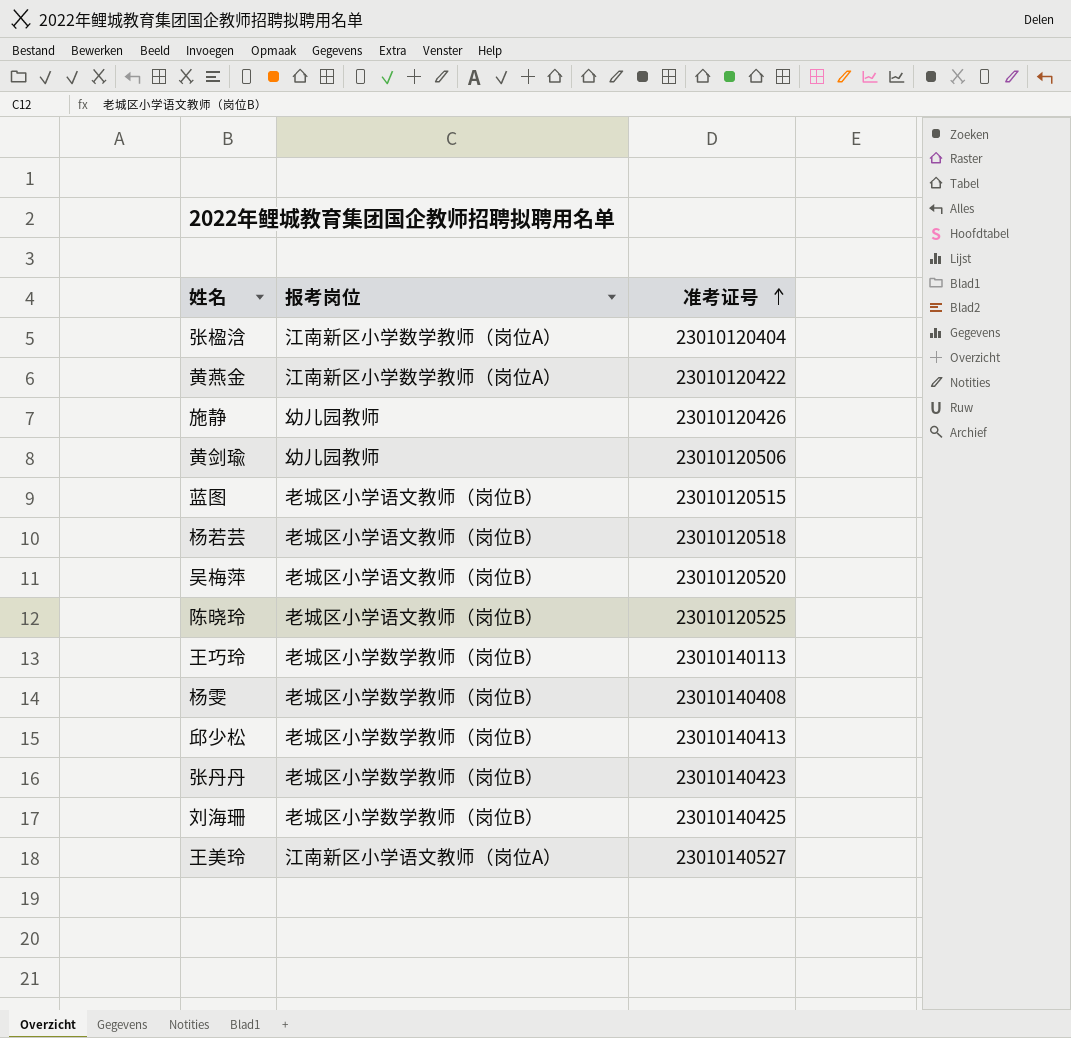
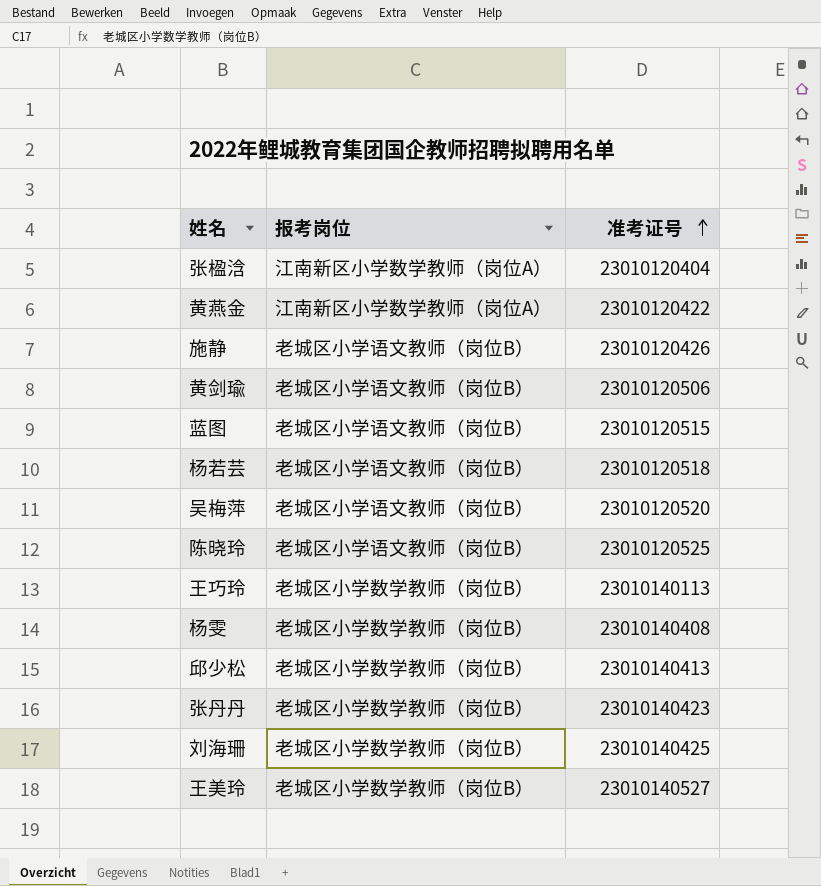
施静 | 报考岗位: 幼儿园教师 -> 老城区小学语文教师（岗位B）
黄剑瑜 | 报考岗位: 幼儿园教师 -> 老城区小学语文教师（岗位B）
王美玲 | 报考岗位: 江南新区小学语文教师（岗位A） -> 老城区小学数学教师（岗位B）

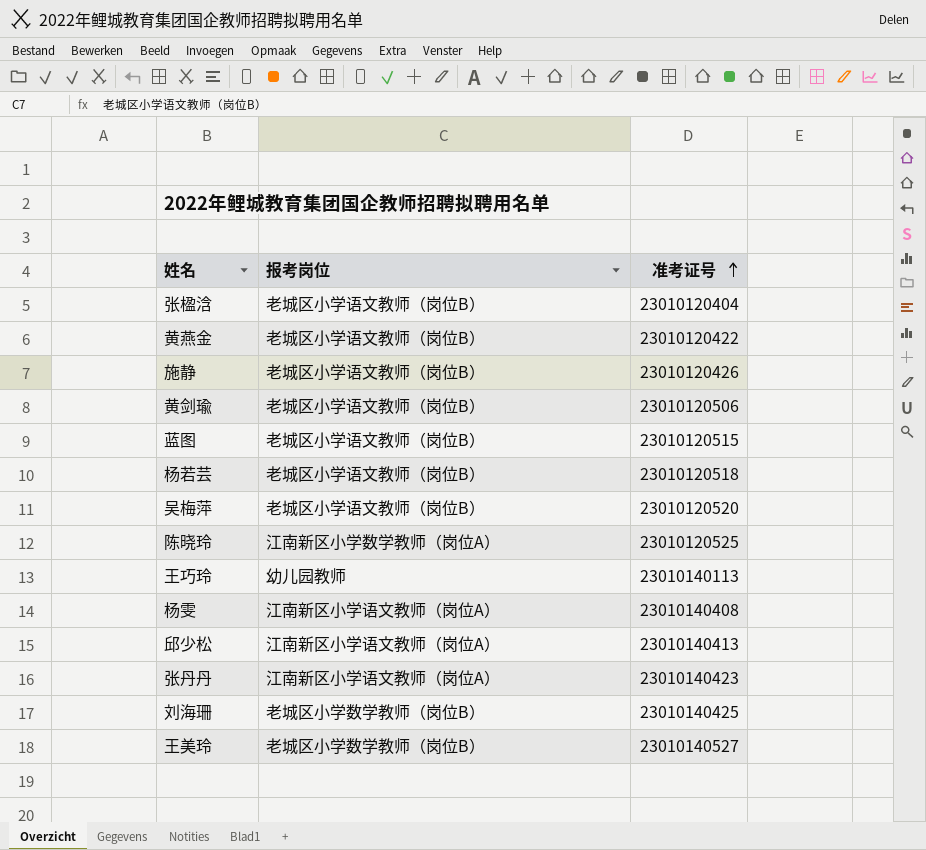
张楹浛 | 报考岗位: 江南新区小学数学教师（岗位A） -> 老城区小学语文教师（岗位B）
黄燕金 | 报考岗位: 江南新区小学数学教师（岗位A） -> 老城区小学语文教师（岗位B）
陈晓玲 | 报考岗位: 老城区小学语文教师（岗位B） -> 江南新区小学数学教师（岗位A）
王巧玲 | 报考岗位: 老城区小学数学教师（岗位B） -> 幼儿园教师
杨雯 | 报考岗位: 老城区小学数学教师（岗位B） -> 江南新区小学语文教师（岗位A）
邱少松 | 报考岗位: 老城区小学数学教师（岗位B） -> 江南新区小学语文教师（岗位A）
张丹丹 | 报考岗位: 老城区小学数学教师（岗位B） -> 江南新区小学语文教师（岗位A）

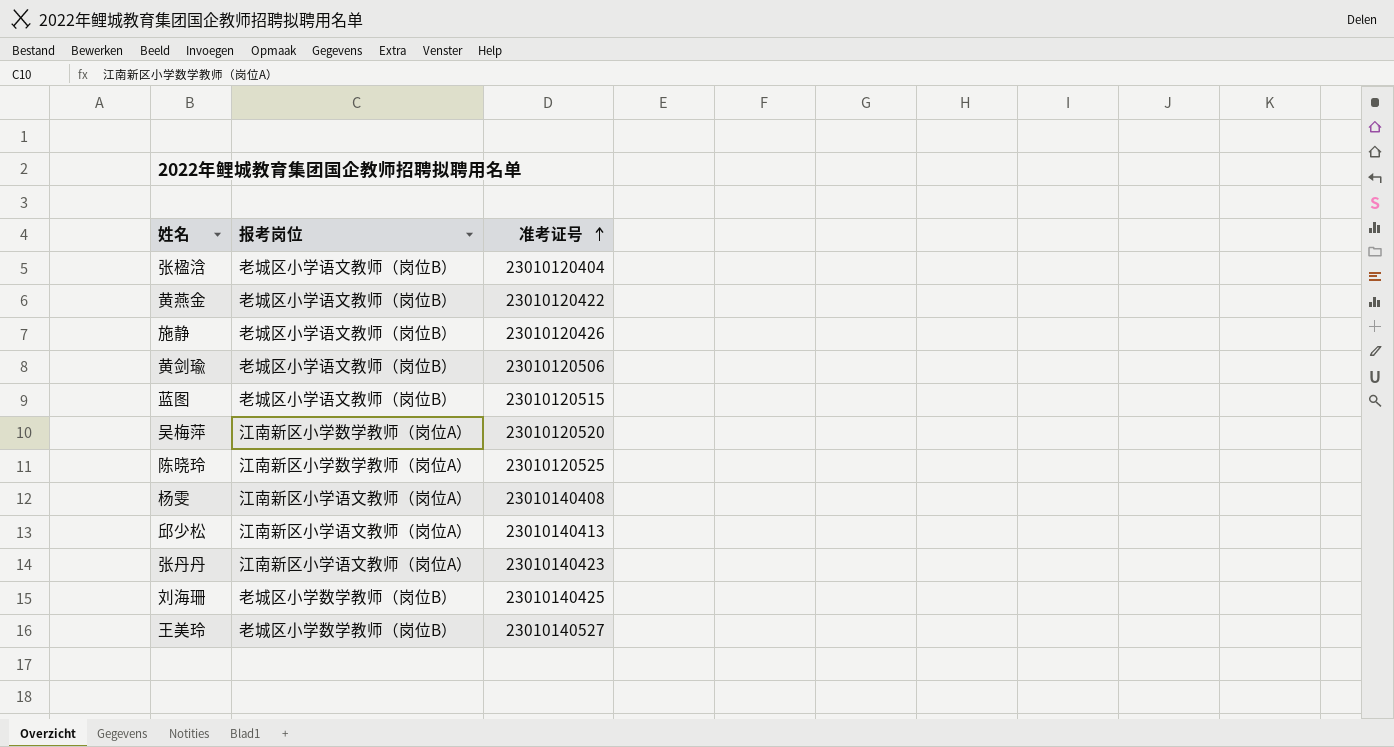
row 杨若芸: 老城区小学语文教师（岗位B） | 23010120518 -> none
row 王巧玲: 幼儿园教师 | 23010140113 -> none
吴梅萍 | 报考岗位: 老城区小学语文教师（岗位B） -> 江南新区小学数学教师（岗位A）

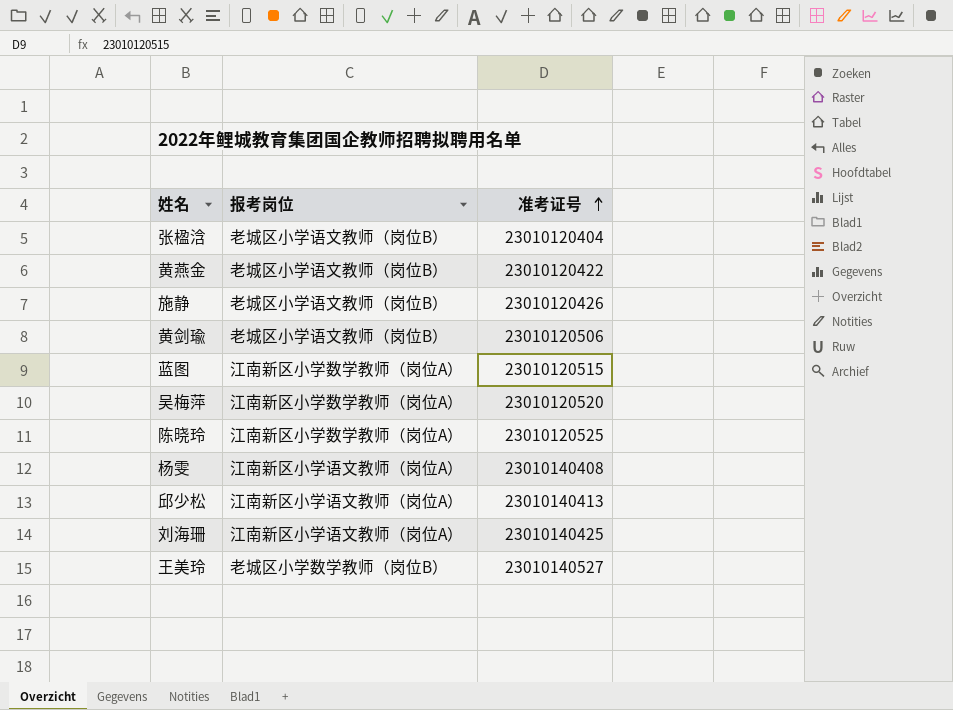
row 张丹丹: 江南新区小学语文教师（岗位A） | 23010140423 -> none
蓝图 | 报考岗位: 老城区小学语文教师（岗位B） -> 江南新区小学数学教师（岗位A）
刘海珊 | 报考岗位: 老城区小学数学教师（岗位B） -> 江南新区小学语文教师（岗位A）

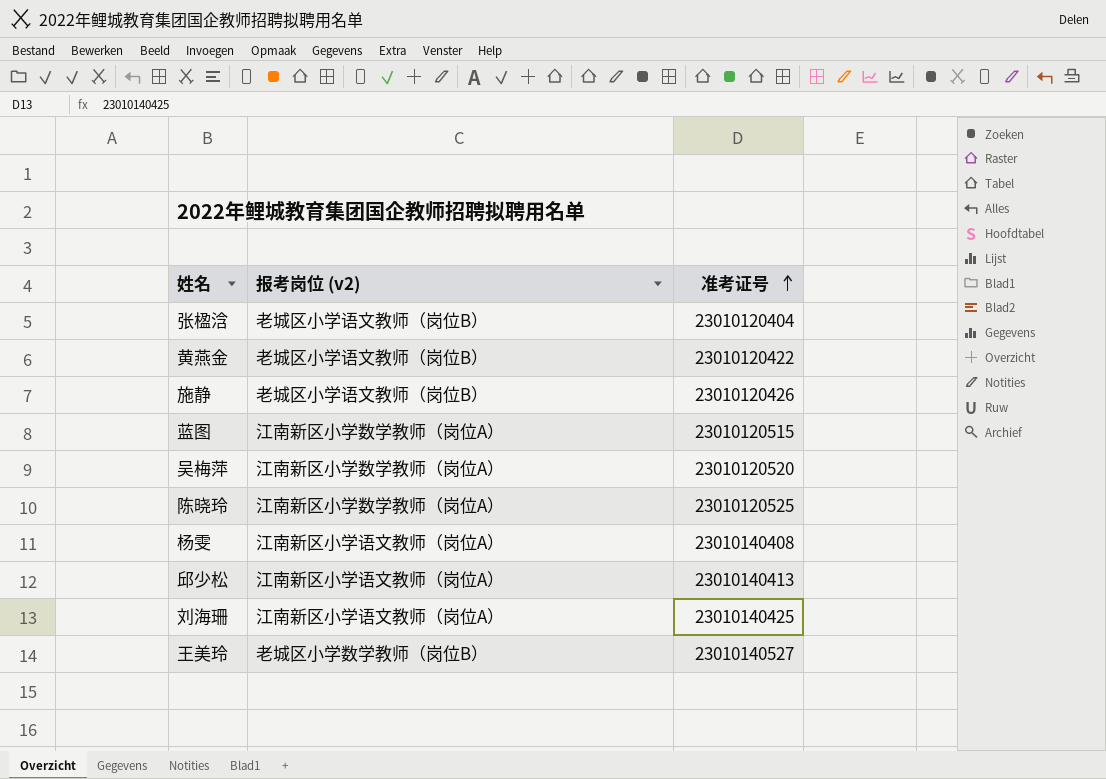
column name: 报考岗位 -> 报考岗位 (v2)
row 黄剑瑜: 老城区小学语文教师（岗位B） | 23010120506 -> none

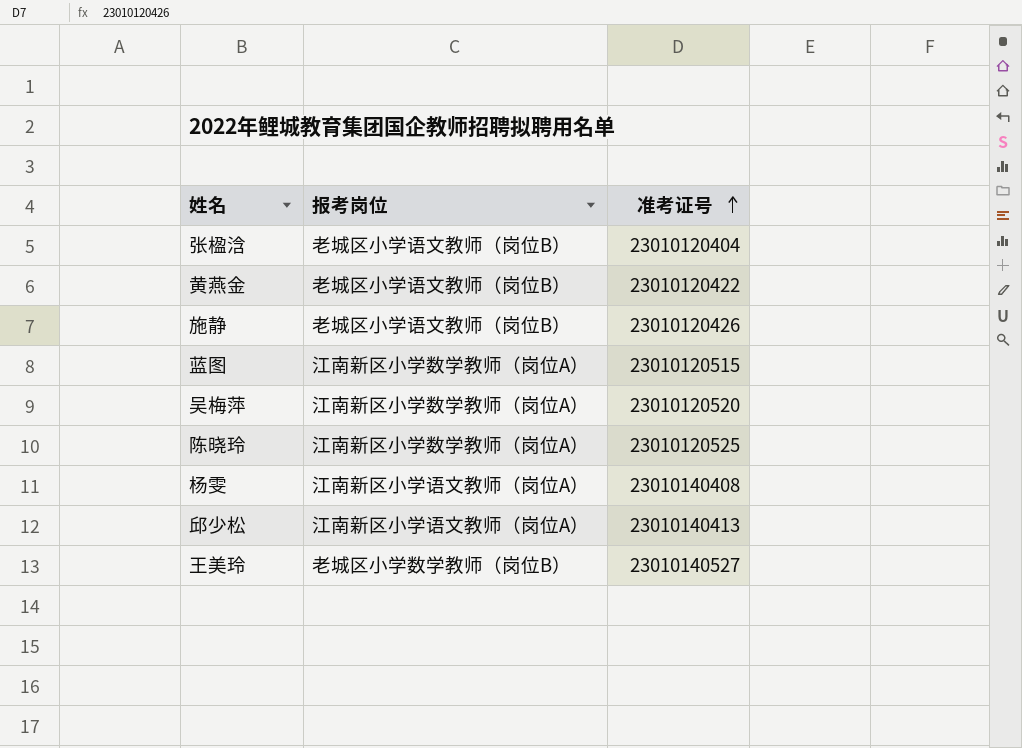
column name: 报考岗位 (v2) -> 报考岗位
row 刘海珊: 江南新区小学语文教师（岗位A） | 23010140425 -> none

